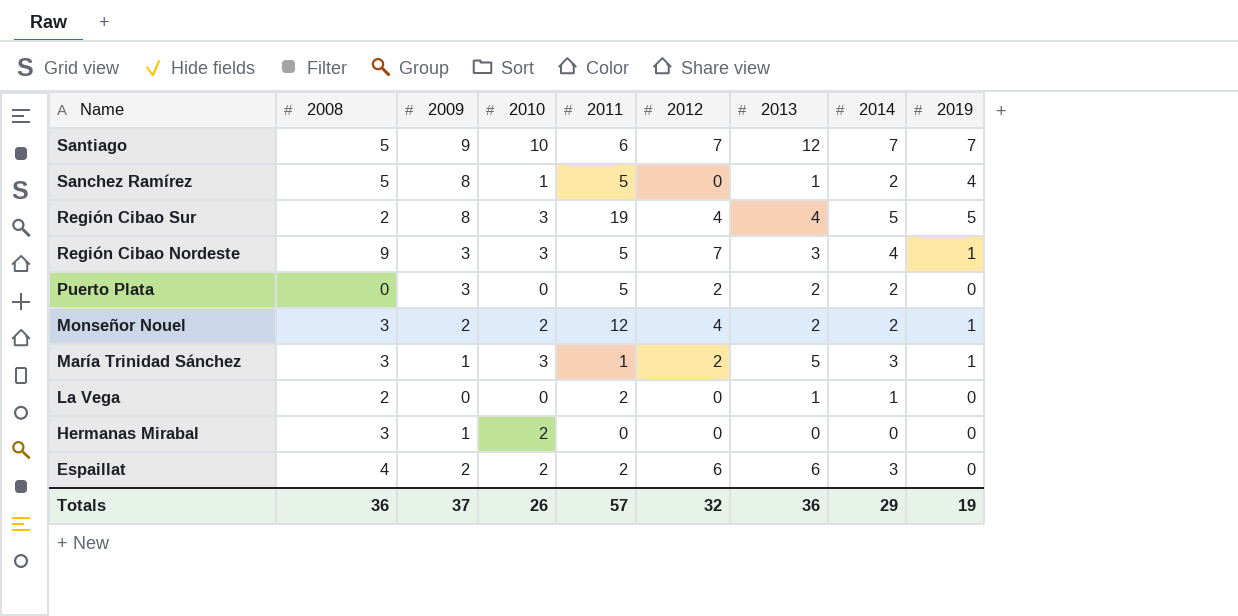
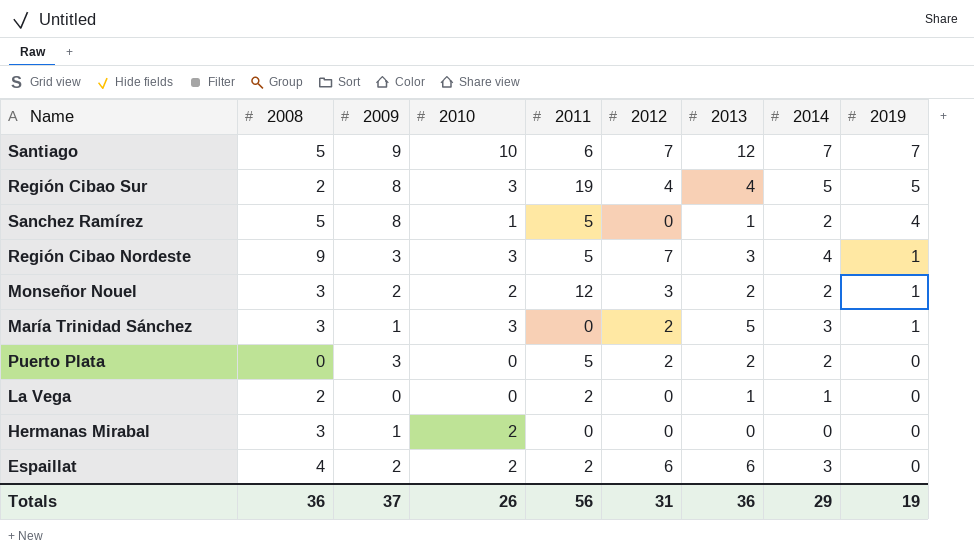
row order: Name descending -> 2019 descending
Monseñor Nouel | 2012: 4 -> 3
María Trinidad Sánchez | 2011: 1 -> 0
Totals | 2011: 57 -> 56
Totals | 2012: 32 -> 31

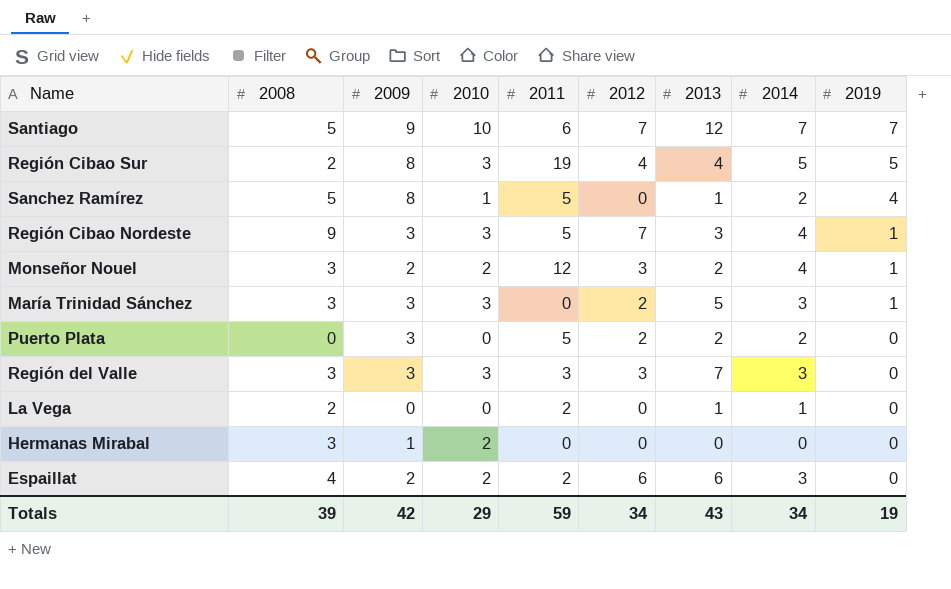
Monseñor Nouel | 2014: 2 -> 4
María Trinidad Sánchez | 2009: 1 -> 3
row Región del Valle: none -> 3 | 3 | 3 | 3 | 3 | 7 | 3 | 0
Totals | 2008: 36 -> 39
Totals | 2009: 37 -> 42
Totals | 2010: 26 -> 29
Totals | 2011: 56 -> 59
Totals | 2012: 31 -> 34
Totals | 2013: 36 -> 43
Totals | 2014: 29 -> 34

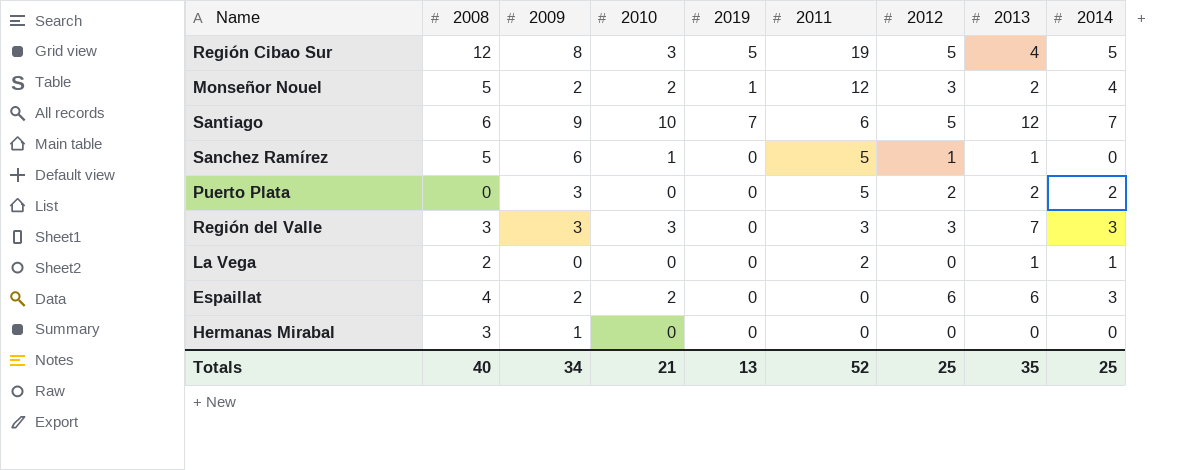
row order: 2019 descending -> 2011 descending
column 2019 | position: 9 -> 5
row Región Cibao Nordeste: 9 | 3 | 3 | 5 | 7 | 3 | 4 | 1 -> none
row María Trinidad Sánchez: 3 | 3 | 3 | 0 | 2 | 5 | 3 | 1 -> none
Región Cibao Sur | 2008: 2 -> 12
Región Cibao Sur | 2012: 4 -> 5
Monseñor Nouel | 2008: 3 -> 5
Santiago | 2008: 5 -> 6
Santiago | 2012: 7 -> 5
Sanchez Ramírez | 2009: 8 -> 6
Sanchez Ramírez | 2019: 4 -> 0
Sanchez Ramírez | 2012: 0 -> 1
Sanchez Ramírez | 2014: 2 -> 0
Espaillat | 2011: 2 -> 0
Hermanas Mirabal | 2010: 2 -> 0
Totals | 2008: 39 -> 40
Totals | 2009: 42 -> 34
Totals | 2010: 29 -> 21
Totals | 2019: 19 -> 13
Totals | 2011: 59 -> 52
Totals | 2012: 34 -> 25
Totals | 2013: 43 -> 35
Totals | 2014: 34 -> 25

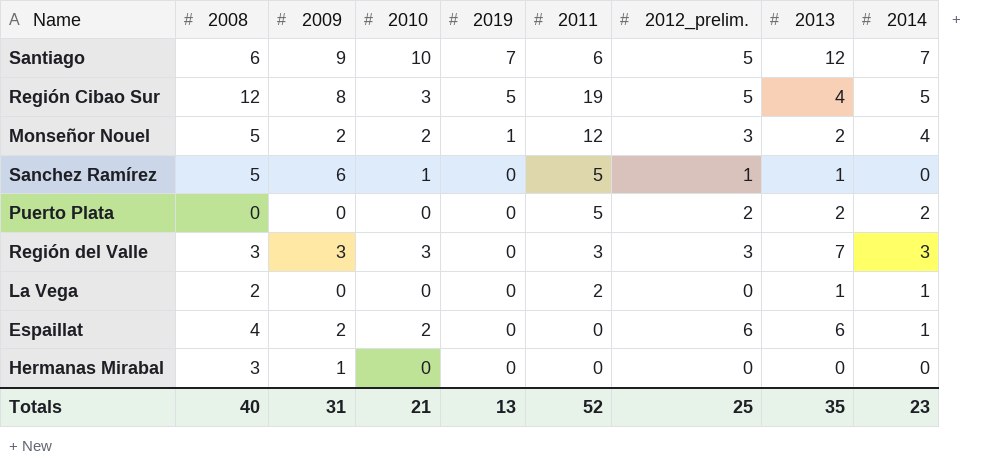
row order: 2011 descending -> 2019 descending
column name: 2012 -> 2012_prelim.
Puerto Plata | 2009: 3 -> 0
Espaillat | 2014: 3 -> 1
Totals | 2009: 34 -> 31
Totals | 2014: 25 -> 23

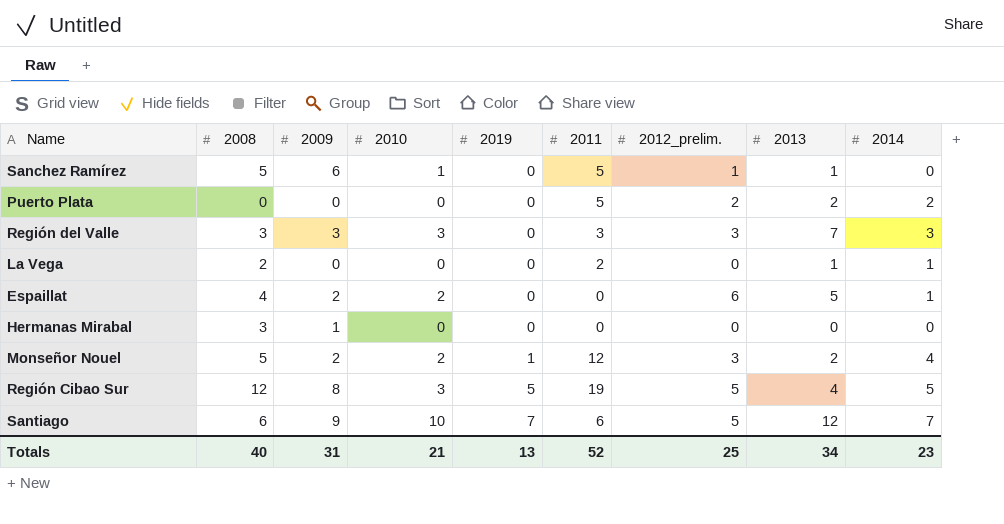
row order: 2019 descending -> 2019 ascending
Espaillat | 2013: 6 -> 5
Totals | 2013: 35 -> 34

